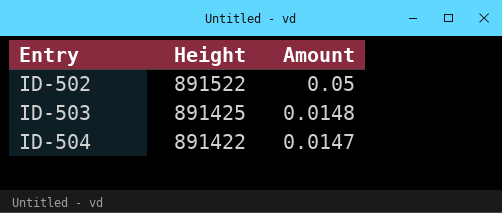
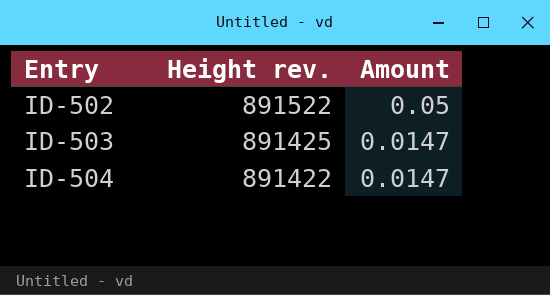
column name: Height -> Height rev.
ID-503 | Amount: 0.0148 -> 0.0147

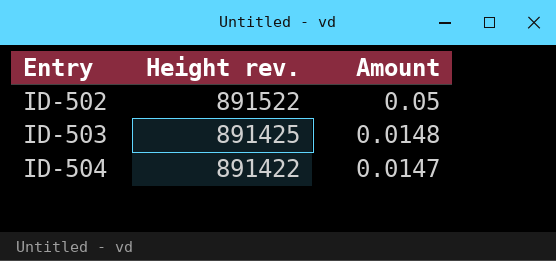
ID-503 | Amount: 0.0147 -> 0.0148

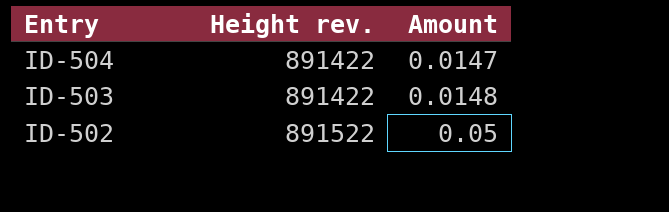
row order: Entry ascending -> Entry descending
ID-503 | Height rev.: 891425 -> 891422

